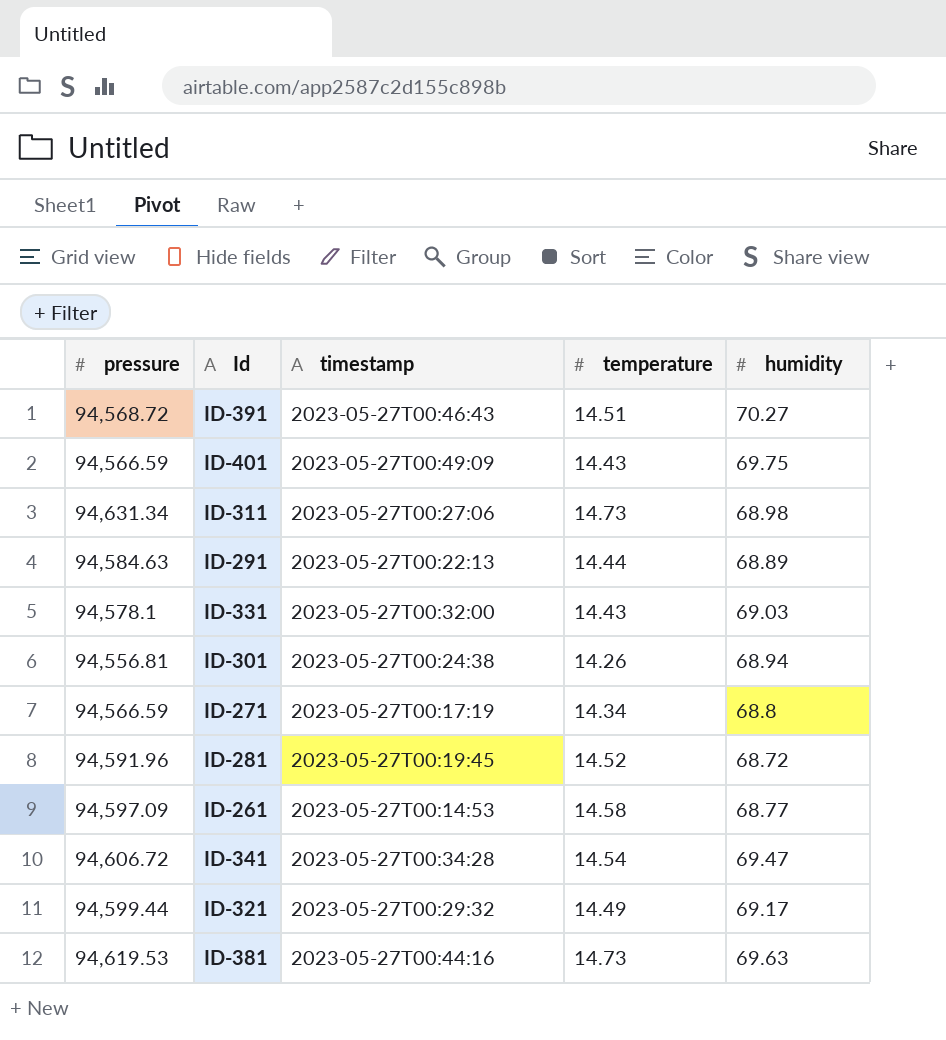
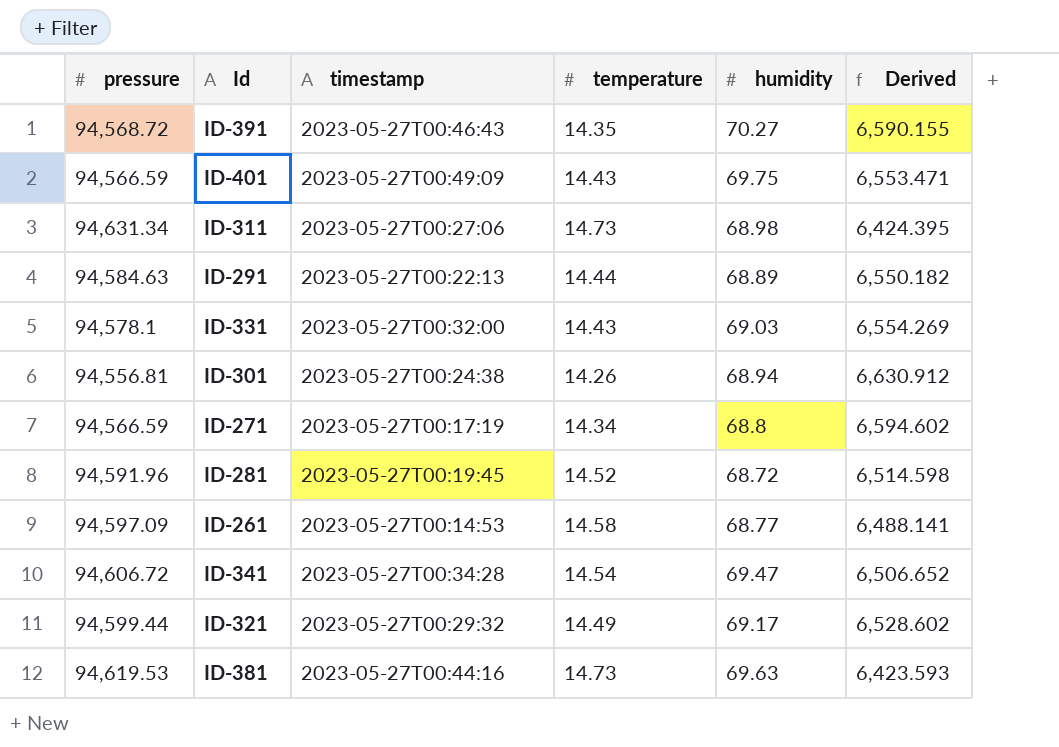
column Derived | formula: none -> [pressure] / [temperature]
ID-391 | temperature: 14.51 -> 14.35

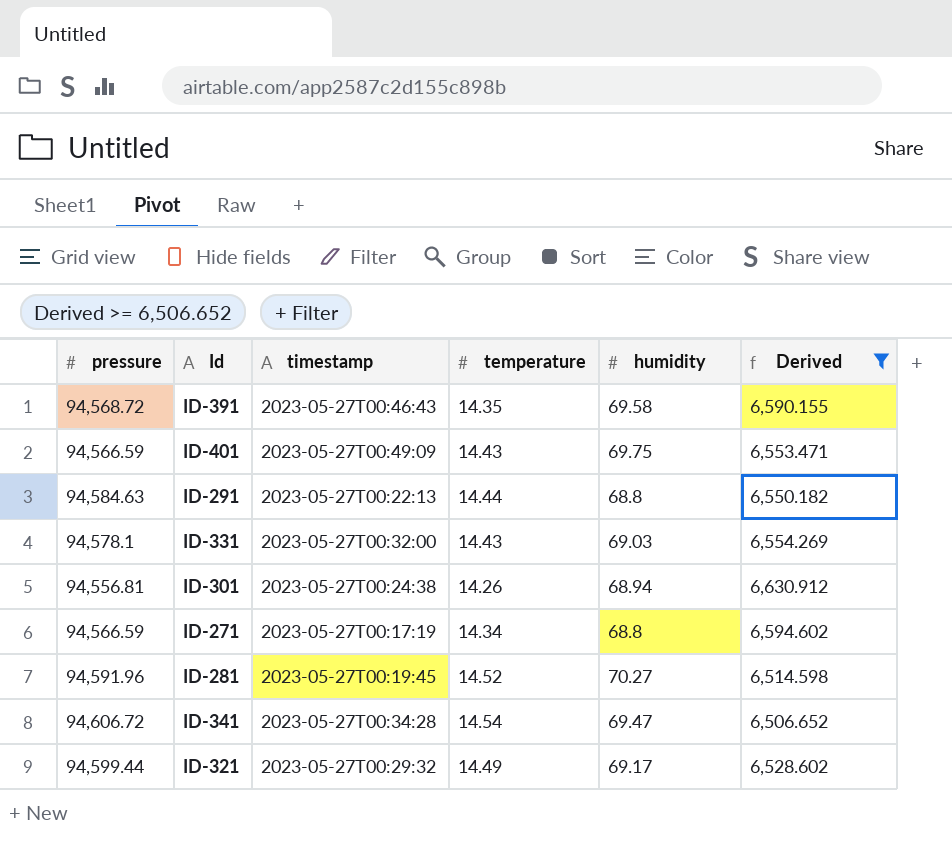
filter: none -> Derived >= 6,506.652
ID-391 | humidity: 70.27 -> 69.58
ID-291 | humidity: 68.89 -> 68.8
ID-281 | humidity: 68.72 -> 70.27

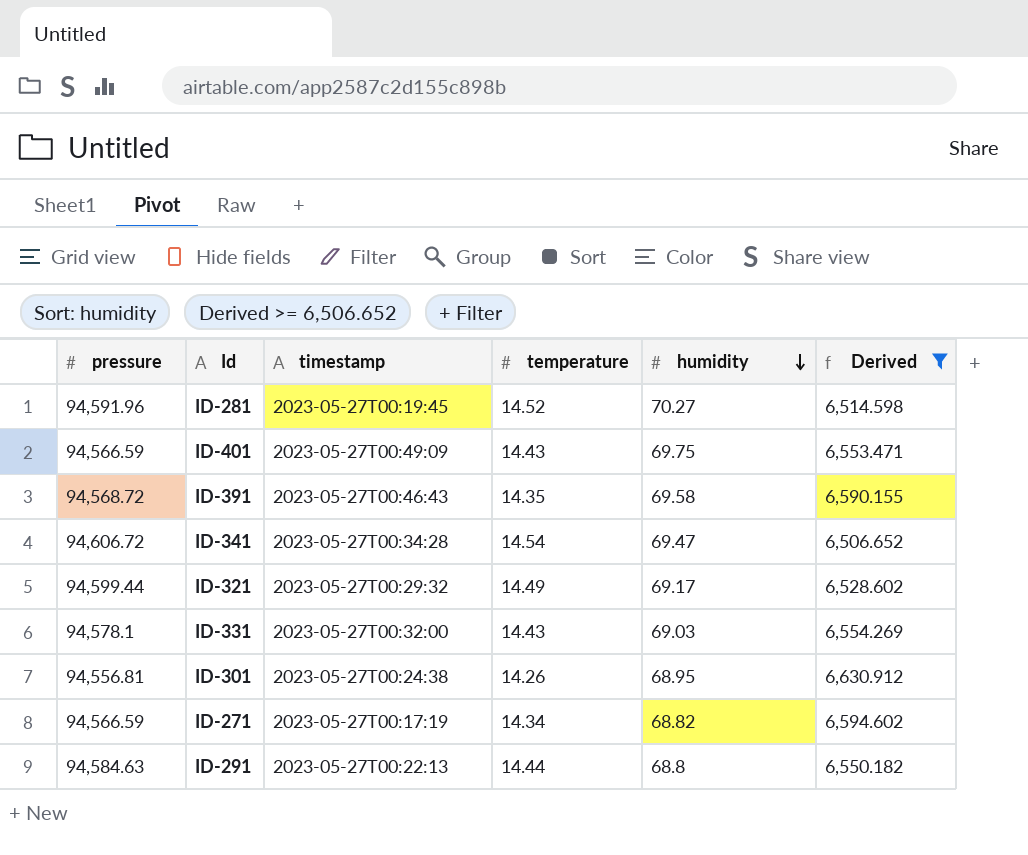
row order: none -> humidity descending
ID-301 | humidity: 68.94 -> 68.95
ID-271 | humidity: 68.8 -> 68.82

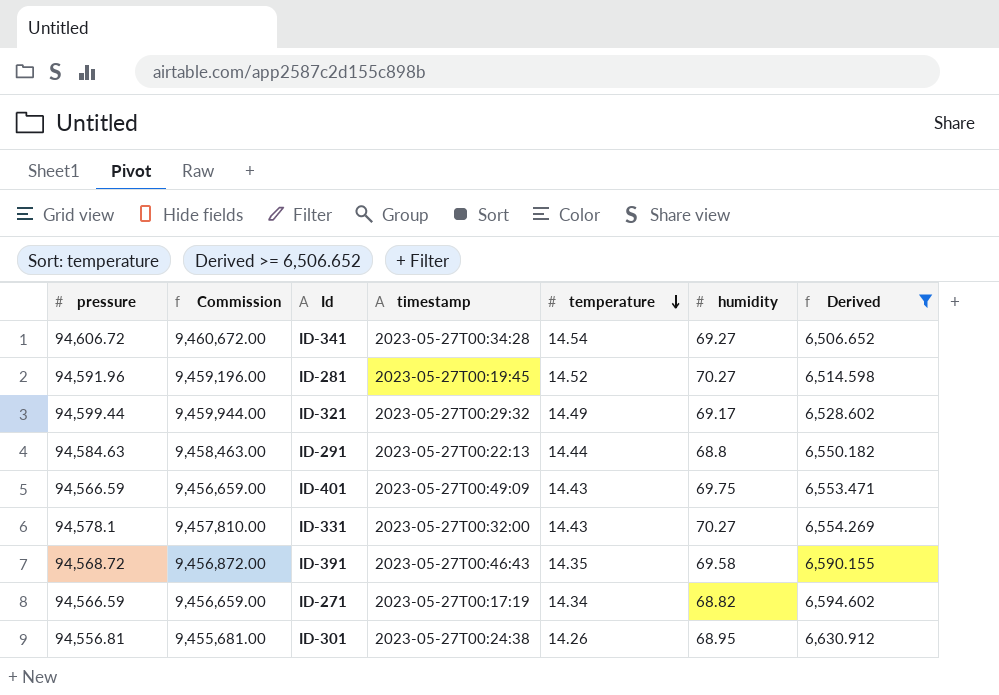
row order: humidity descending -> temperature descending
column Commission | formula: none -> [pressure] * 100
ID-341 | humidity: 69.47 -> 69.27
ID-331 | humidity: 69.03 -> 70.27

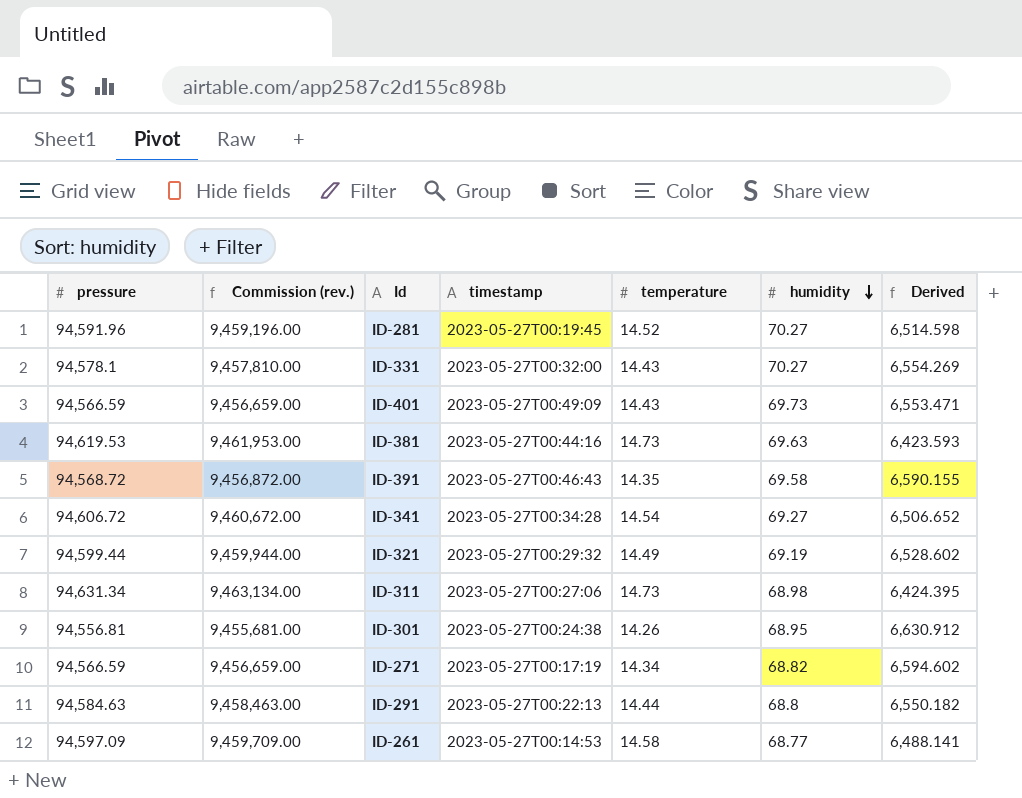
filter: Derived >= 6,506.652 -> none
row order: temperature descending -> humidity descending
column name: Commission -> Commission (rev.)
ID-401 | humidity: 69.75 -> 69.73
ID-321 | humidity: 69.17 -> 69.19

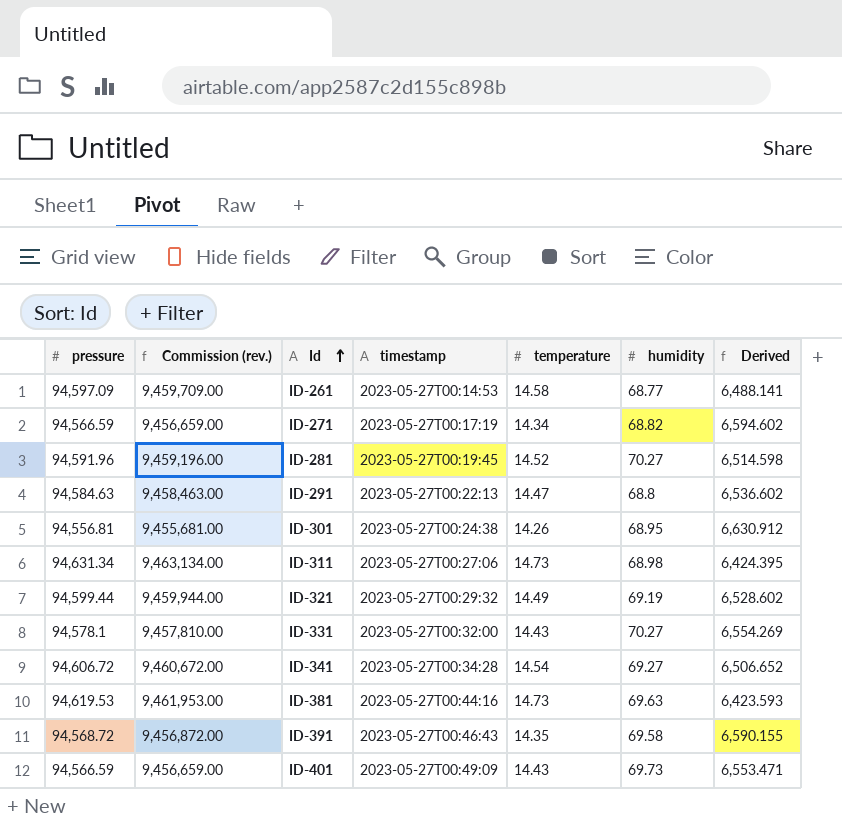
row order: humidity descending -> Id ascending
ID-291 | temperature: 14.44 -> 14.47
ID-291 | Derived: 6,550.182 -> 6,536.602

